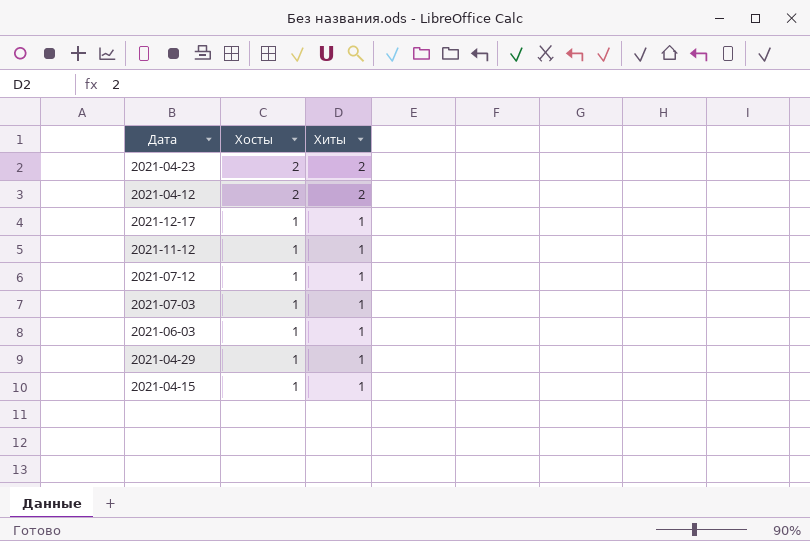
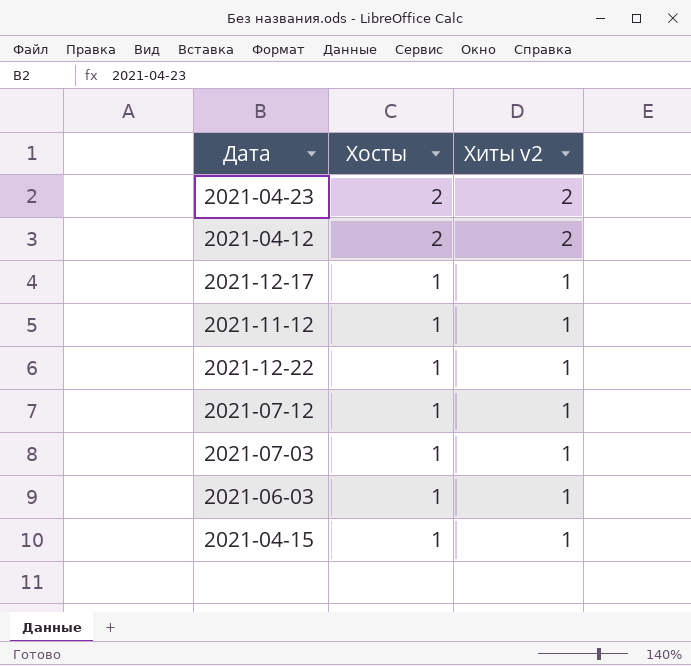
column name: Хиты -> Хиты v2
row 2021-04-29: 1 | 1 -> none
row 2021-12-22: none -> 1 | 1

